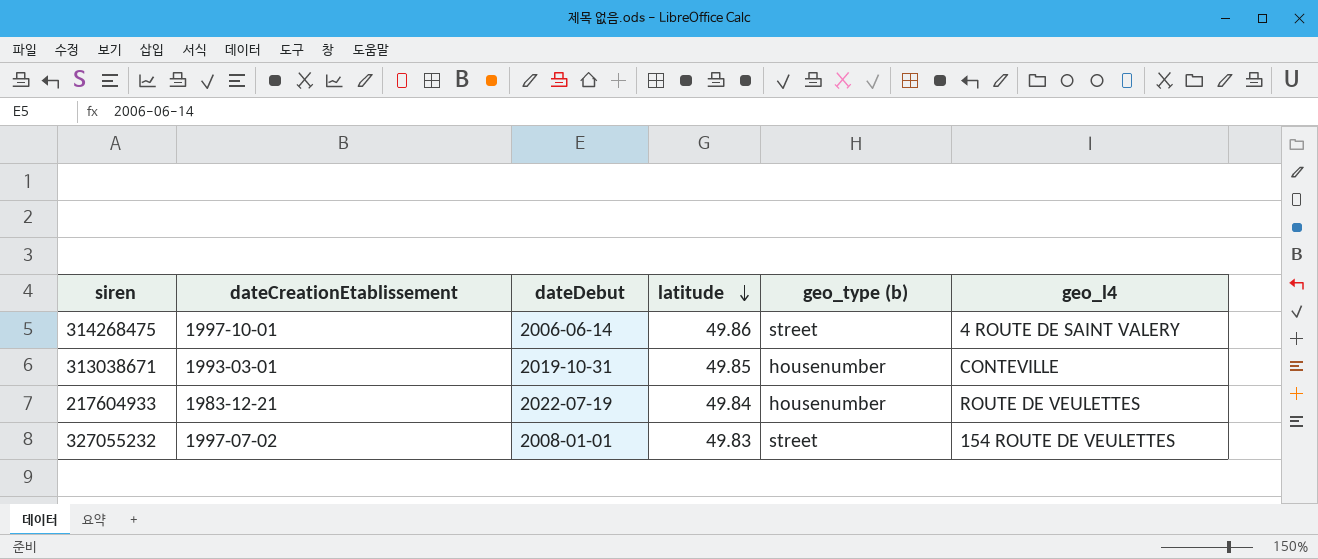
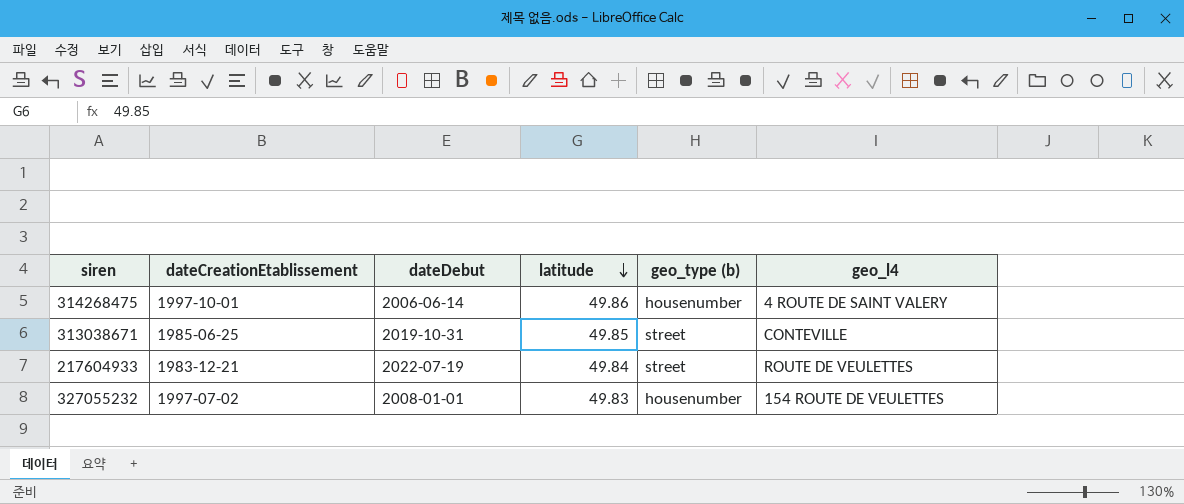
314268475 | geo_type (b): street -> housenumber
313038671 | dateCreationEtablissement: 1993-03-01 -> 1985-06-25
313038671 | geo_type (b): housenumber -> street
217604933 | geo_type (b): housenumber -> street
327055232 | geo_type (b): street -> housenumber

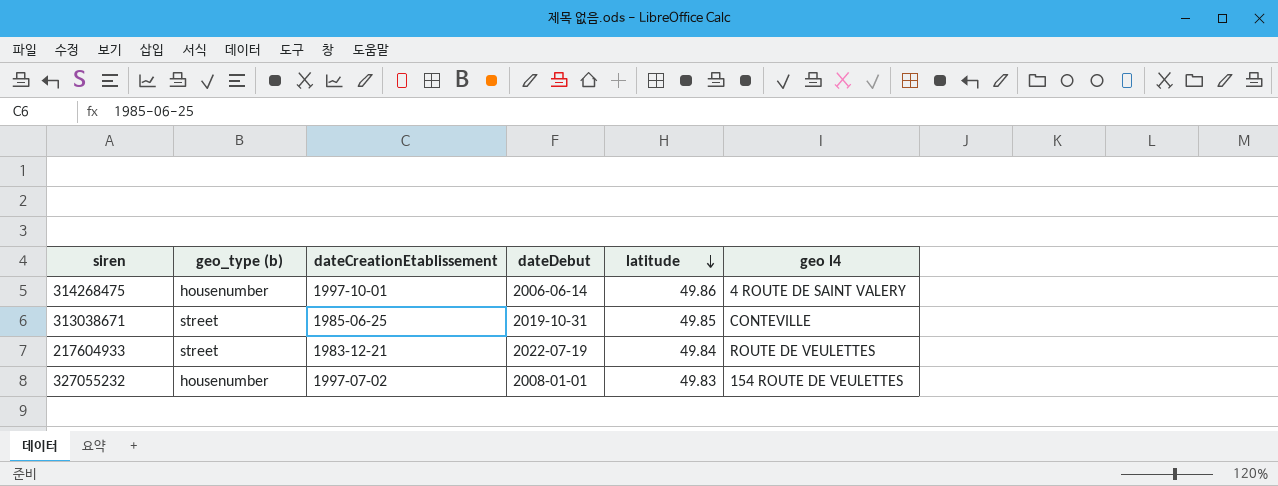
column geo_type (b) | position: 5 -> 2
column name: geo_l4 -> geo l4

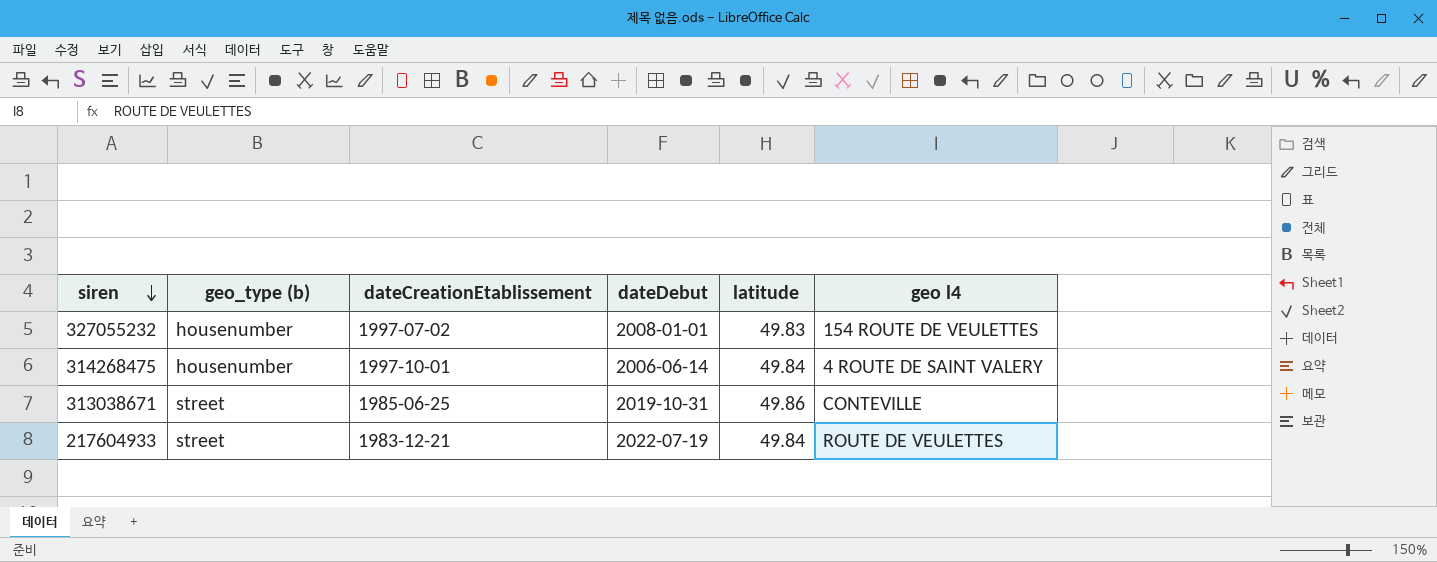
row order: latitude descending -> siren descending
314268475 | latitude: 49.86 -> 49.84
313038671 | latitude: 49.85 -> 49.86

